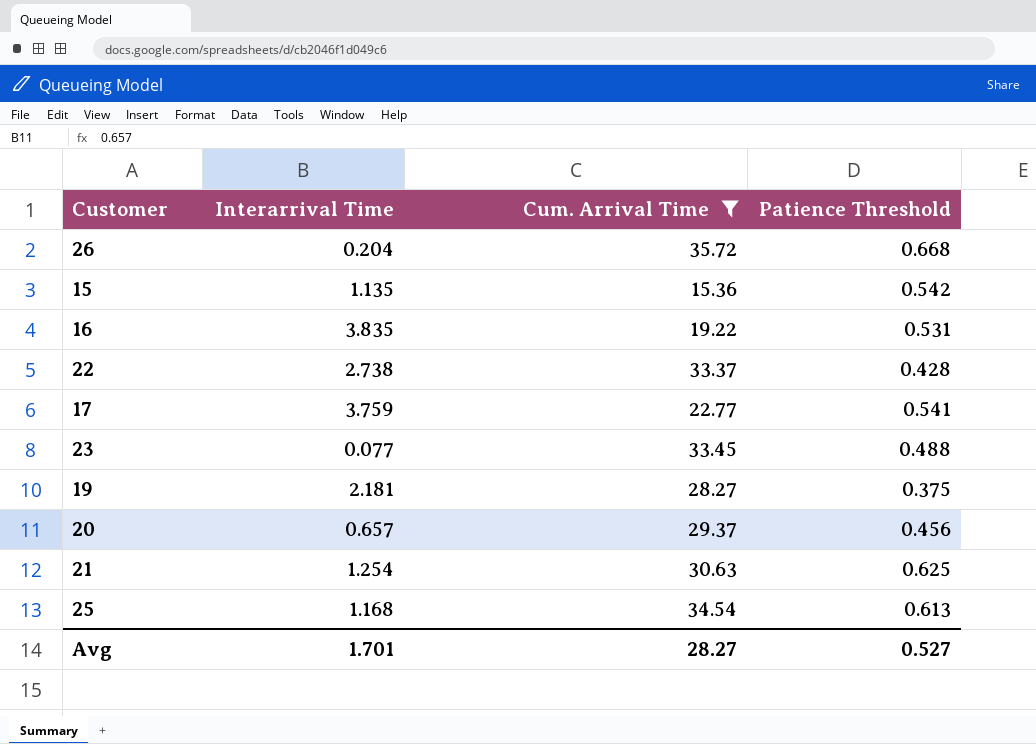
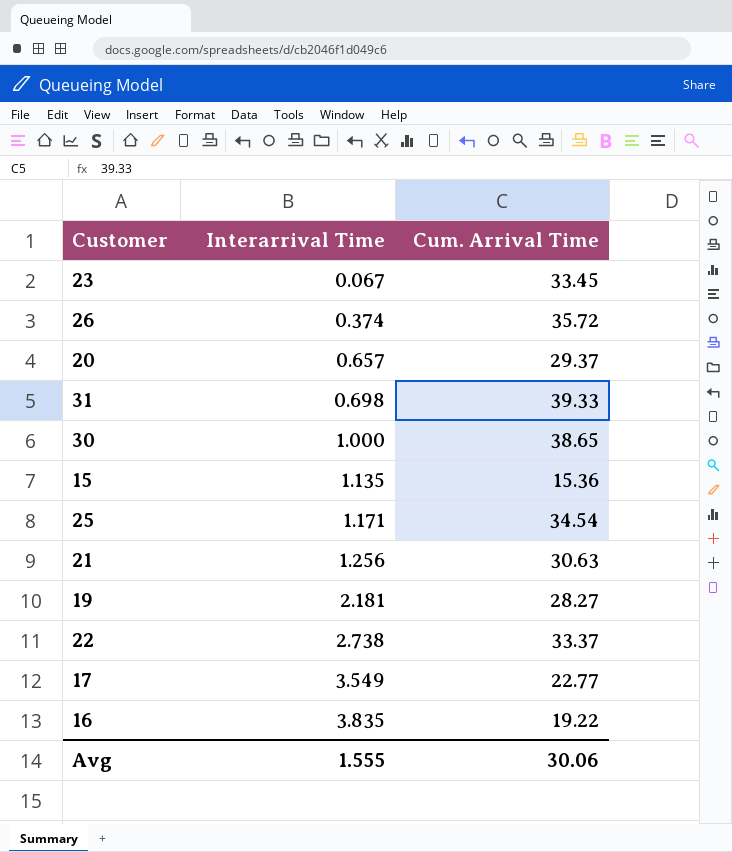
filter: Cum. Arrival Time <= 35.72 -> none
row order: none -> Interarrival Time ascending
column Patience Threshold | position: 4 -> none
23 | Interarrival Time: 0.077 -> 0.067
26 | Interarrival Time: 0.204 -> 0.374
25 | Interarrival Time: 1.168 -> 1.171
21 | Interarrival Time: 1.254 -> 1.256
17 | Interarrival Time: 3.759 -> 3.549
Avg | Interarrival Time: 1.701 -> 1.555
Avg | Cum. Arrival Time: 28.27 -> 30.06

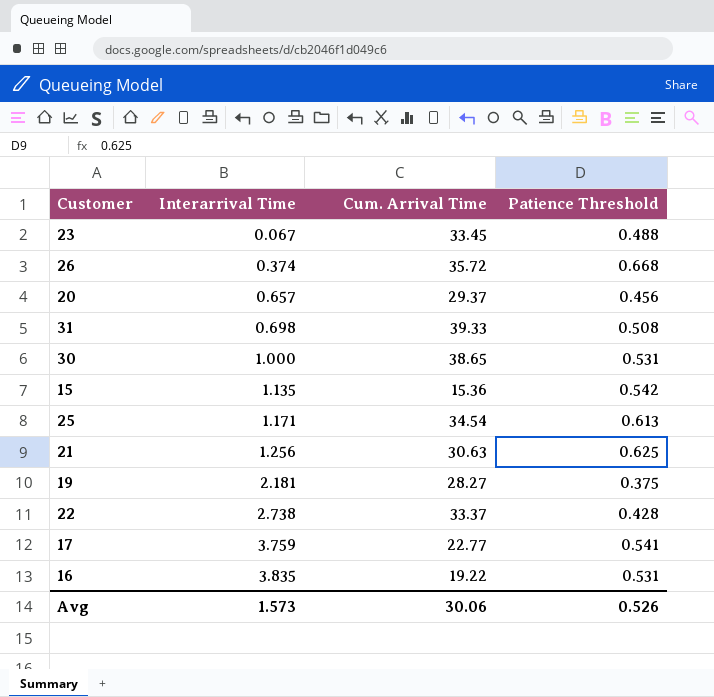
column Patience Threshold | position: none -> 4
17 | Interarrival Time: 3.549 -> 3.759
Avg | Interarrival Time: 1.555 -> 1.573

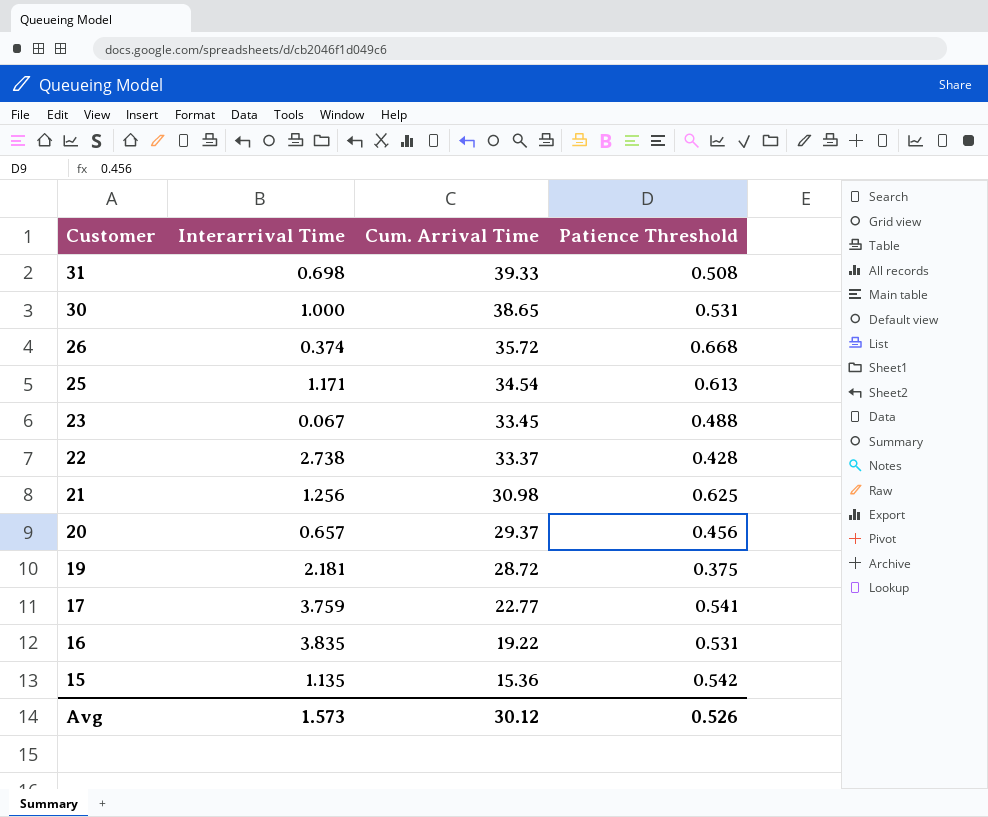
row order: Interarrival Time ascending -> Customer descending
21 | Cum. Arrival Time: 30.63 -> 30.98
19 | Cum. Arrival Time: 28.27 -> 28.72
Avg | Cum. Arrival Time: 30.06 -> 30.12

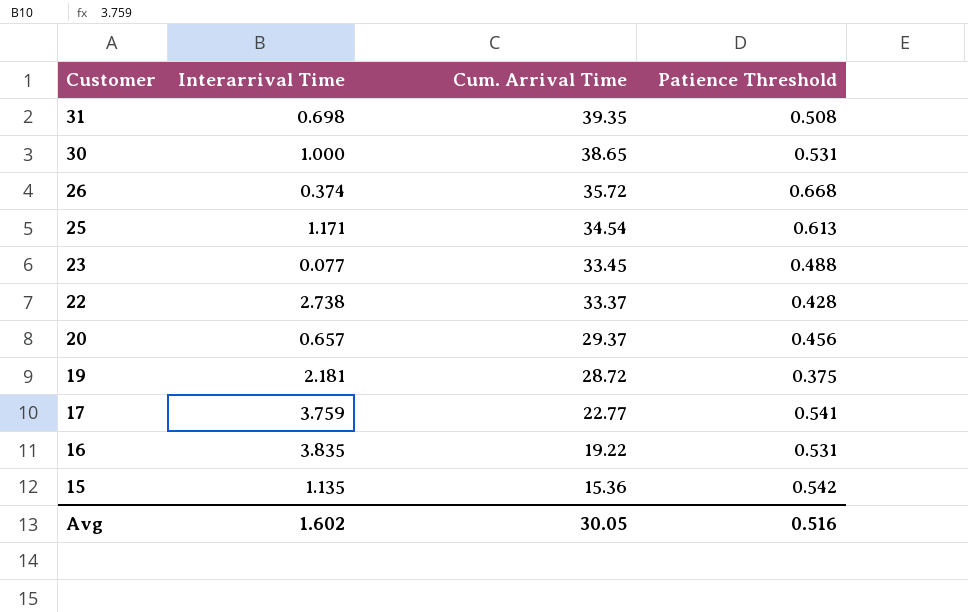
row 21: 1.256 | 30.98 | 0.625 -> none
31 | Cum. Arrival Time: 39.33 -> 39.35
23 | Interarrival Time: 0.067 -> 0.077
Avg | Interarrival Time: 1.573 -> 1.602
Avg | Cum. Arrival Time: 30.12 -> 30.05
Avg | Patience Threshold: 0.526 -> 0.516

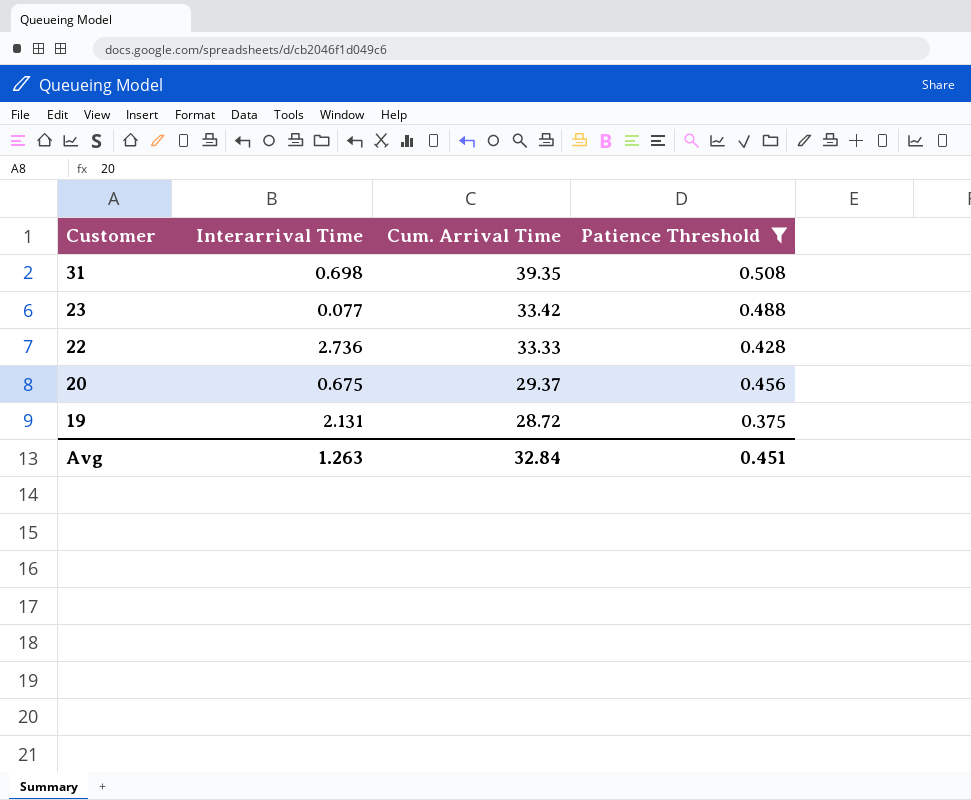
filter: none -> Patience Threshold <= 0.508
23 | Cum. Arrival Time: 33.45 -> 33.42
22 | Interarrival Time: 2.738 -> 2.736
22 | Cum. Arrival Time: 33.37 -> 33.33
20 | Interarrival Time: 0.657 -> 0.675
19 | Interarrival Time: 2.181 -> 2.131
Avg | Interarrival Time: 1.602 -> 1.263
Avg | Cum. Arrival Time: 30.05 -> 32.84
Avg | Patience Threshold: 0.516 -> 0.451

